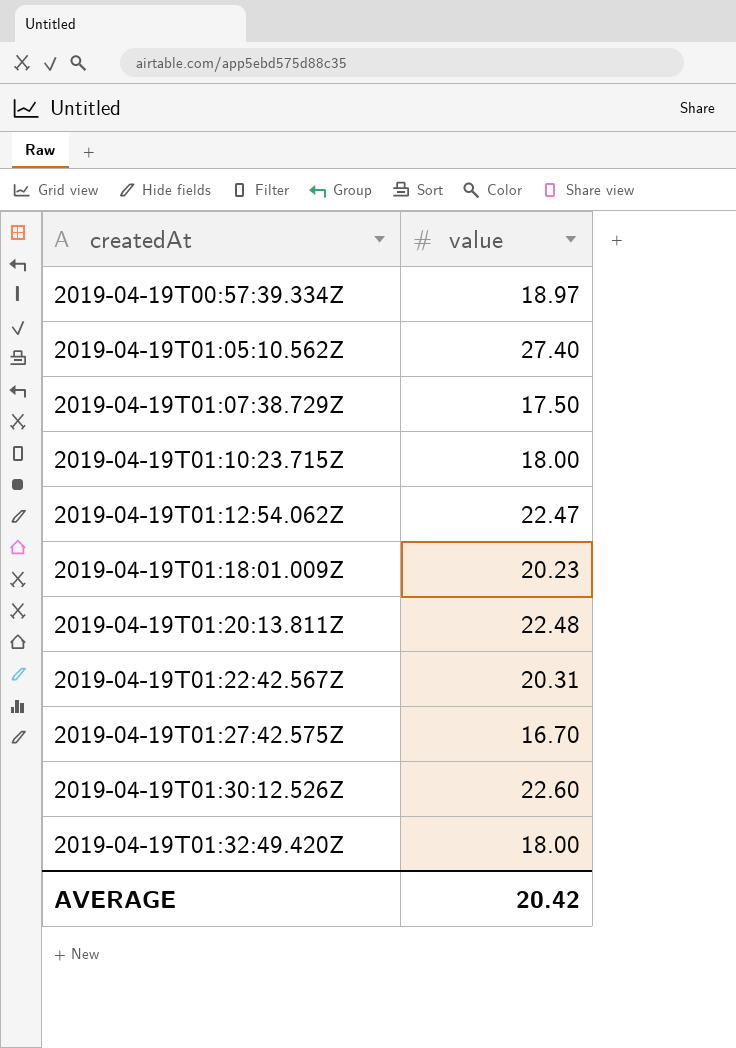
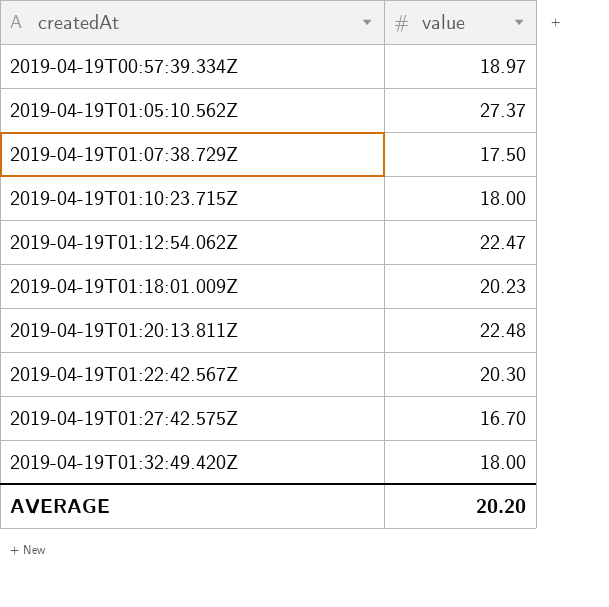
row 2019-04-19T01:30:12.526Z: 22.60 -> none
2019-04-19T01:05:10.562Z | value: 27.40 -> 27.37
2019-04-19T01:22:42.567Z | value: 20.31 -> 20.30
AVERAGE | value: 20.42 -> 20.20

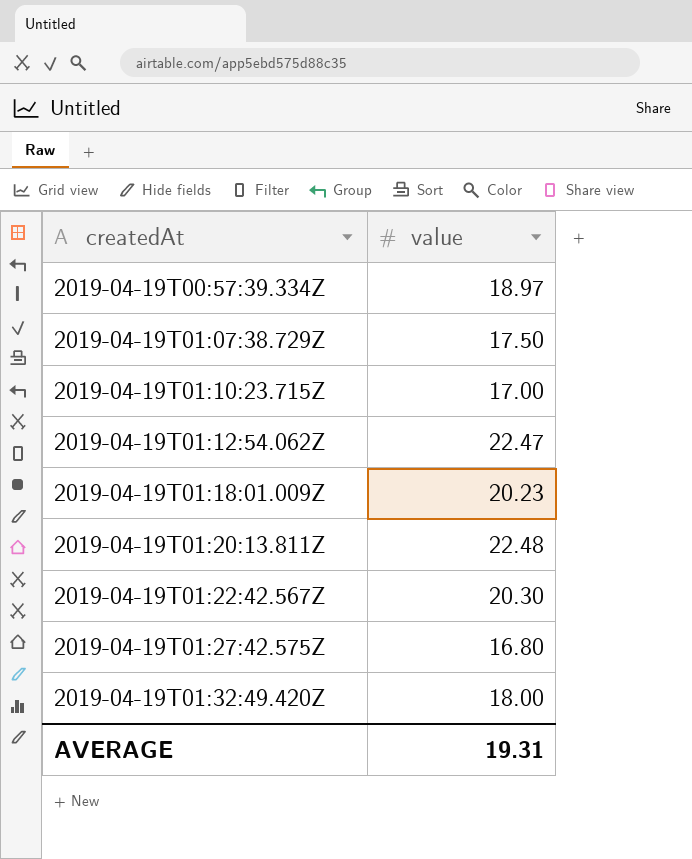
row 2019-04-19T01:05:10.562Z: 27.37 -> none
2019-04-19T01:10:23.715Z | value: 18.00 -> 17.00
2019-04-19T01:27:42.575Z | value: 16.70 -> 16.80
AVERAGE | value: 20.20 -> 19.31

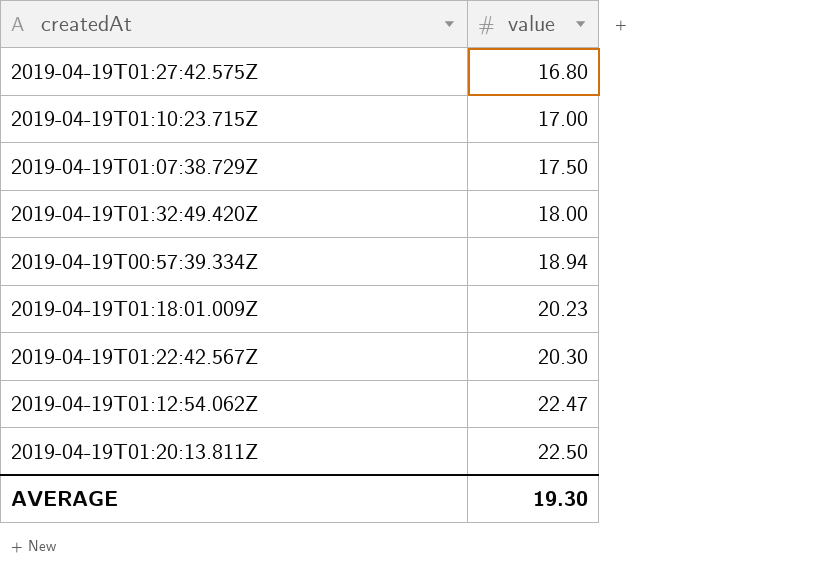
row order: createdAt ascending -> value ascending
2019-04-19T00:57:39.334Z | value: 18.97 -> 18.94
2019-04-19T01:20:13.811Z | value: 22.48 -> 22.50
AVERAGE | value: 19.31 -> 19.30

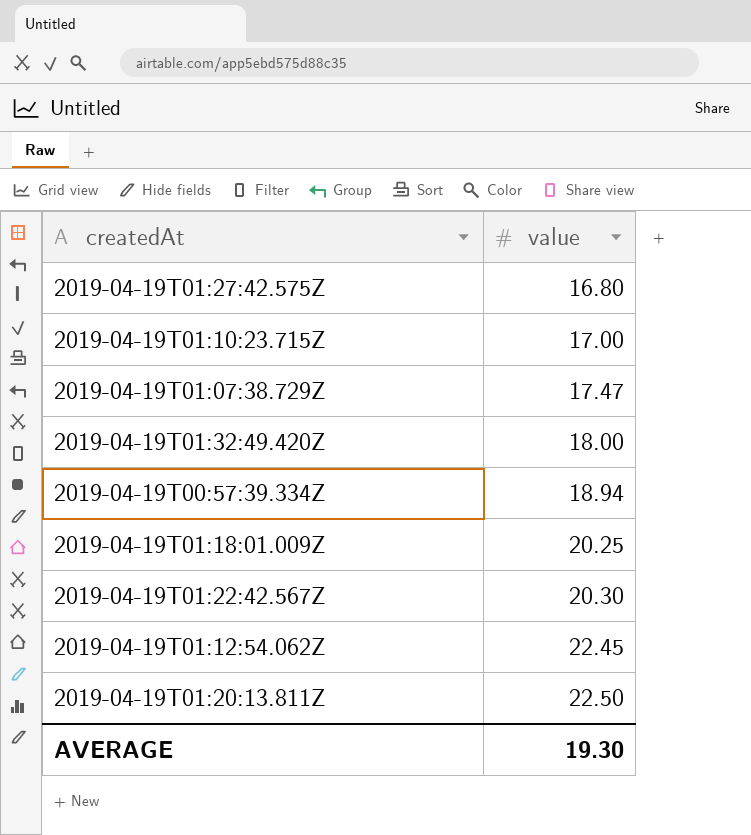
2019-04-19T01:07:38.729Z | value: 17.50 -> 17.47
2019-04-19T01:18:01.009Z | value: 20.23 -> 20.25
2019-04-19T01:12:54.062Z | value: 22.47 -> 22.45

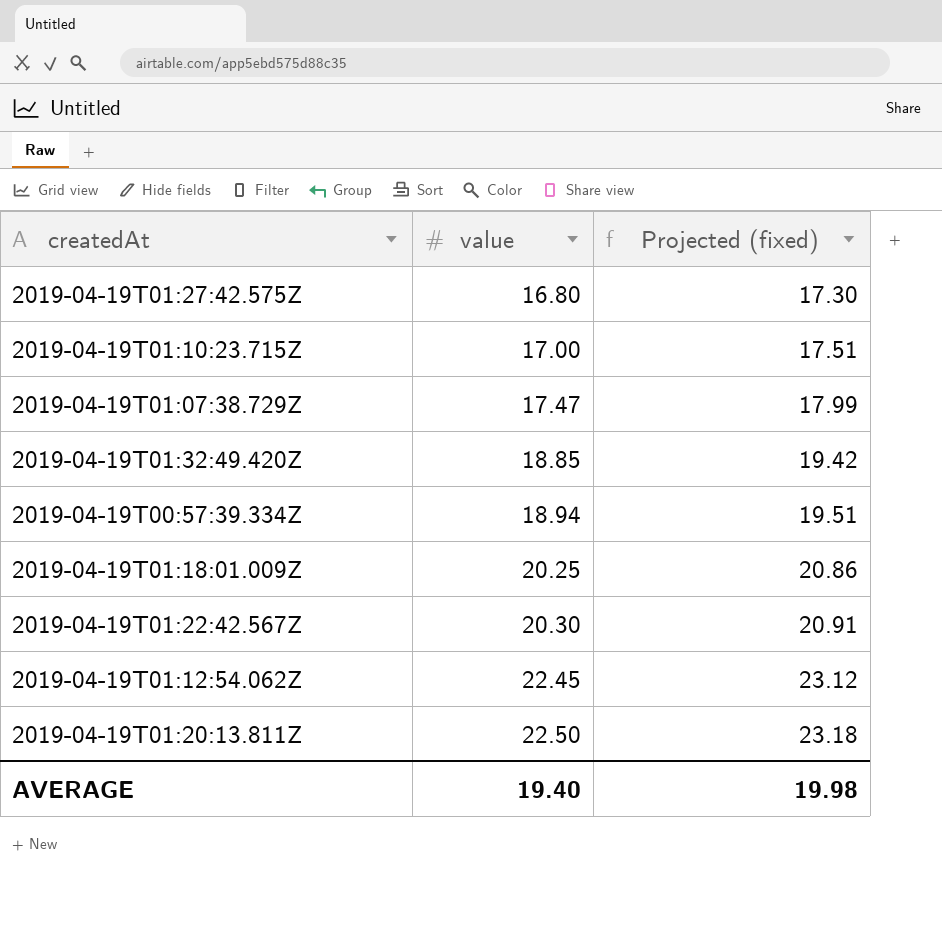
column Projected (fixed) | formula: none -> [value] * 1.03
2019-04-19T01:32:49.420Z | value: 18.00 -> 18.85
AVERAGE | value: 19.30 -> 19.40

